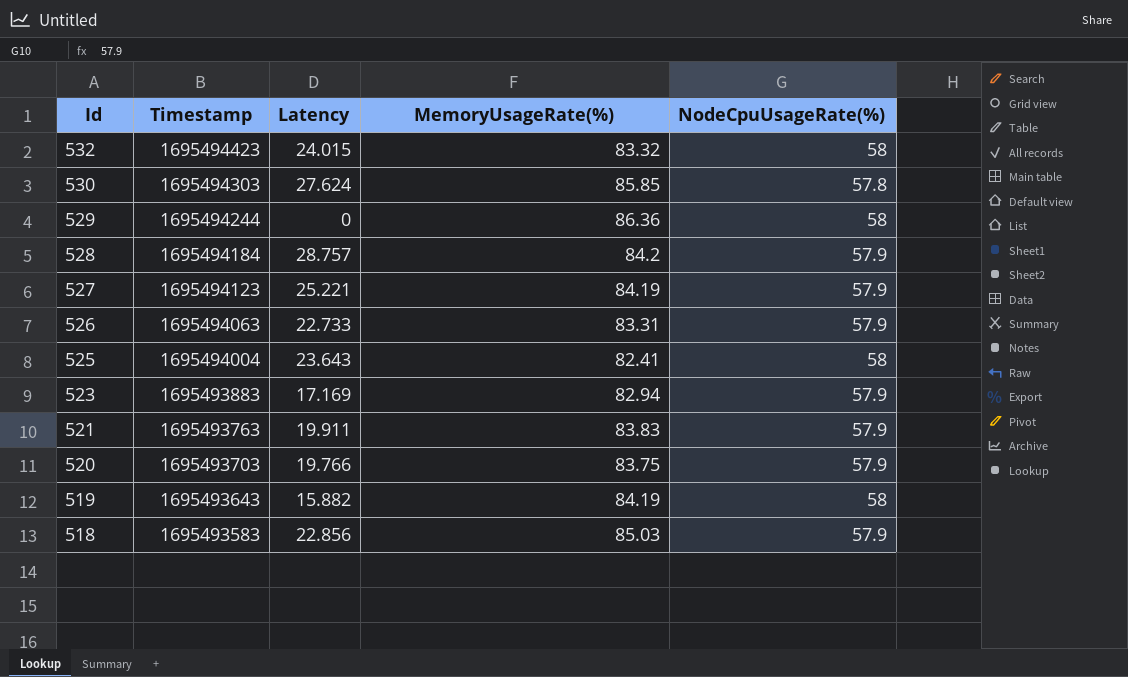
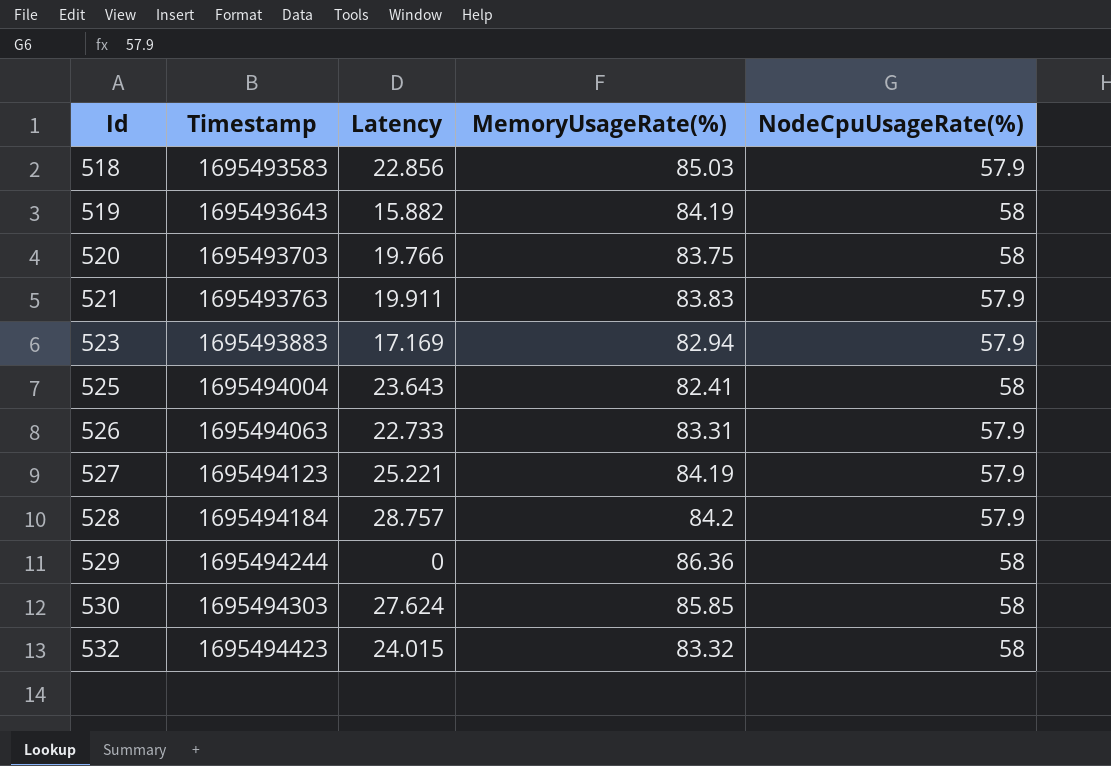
row order: Id descending -> Id ascending
520 | NodeCpuUsageRate(%): 57.9 -> 58
530 | NodeCpuUsageRate(%): 57.8 -> 58

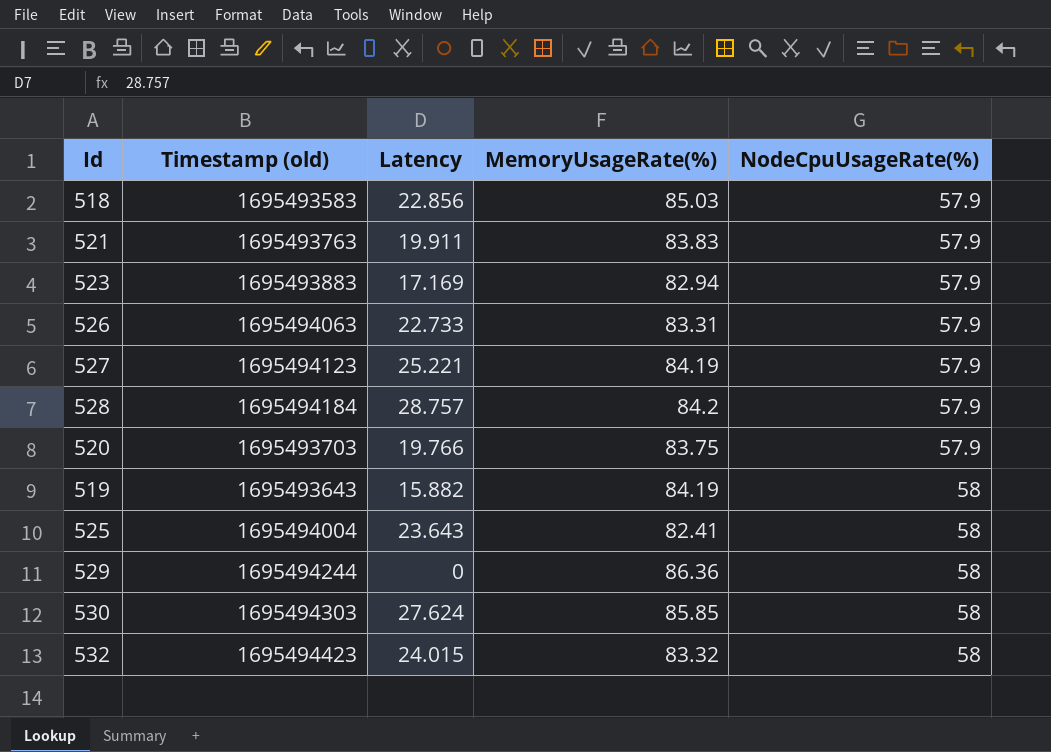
row order: Id ascending -> NodeCpuUsageRate(%) ascending
column name: Timestamp -> Timestamp (old)
520 | NodeCpuUsageRate(%): 58 -> 57.9

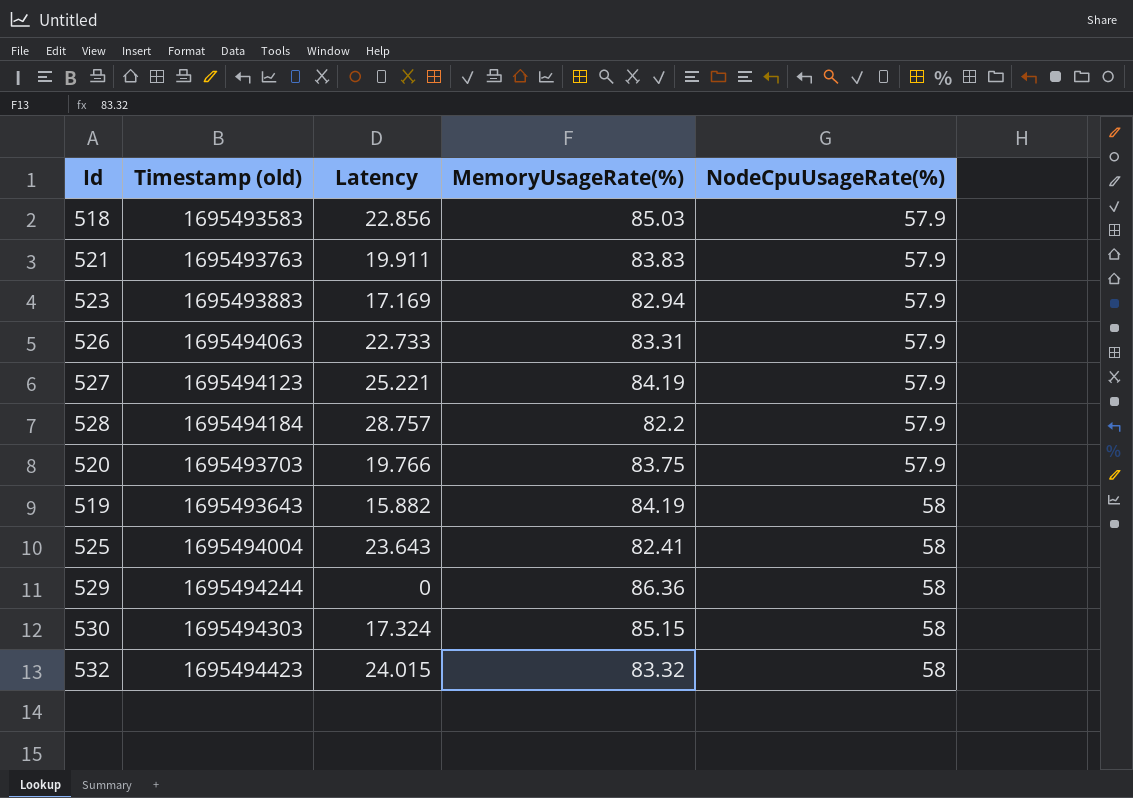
528 | MemoryUsageRate(%): 84.2 -> 82.2
530 | Latency: 27.624 -> 17.324
530 | MemoryUsageRate(%): 85.85 -> 85.15

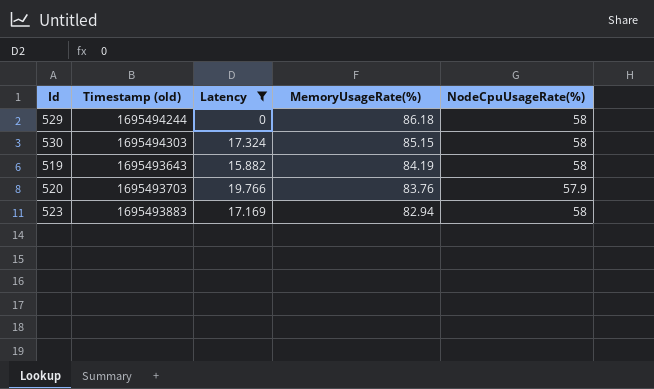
filter: none -> Latency <= 19.766
row order: NodeCpuUsageRate(%) ascending -> MemoryUsageRate(%) descending
529 | MemoryUsageRate(%): 86.36 -> 86.18
520 | MemoryUsageRate(%): 83.75 -> 83.76
523 | NodeCpuUsageRate(%): 57.9 -> 58

